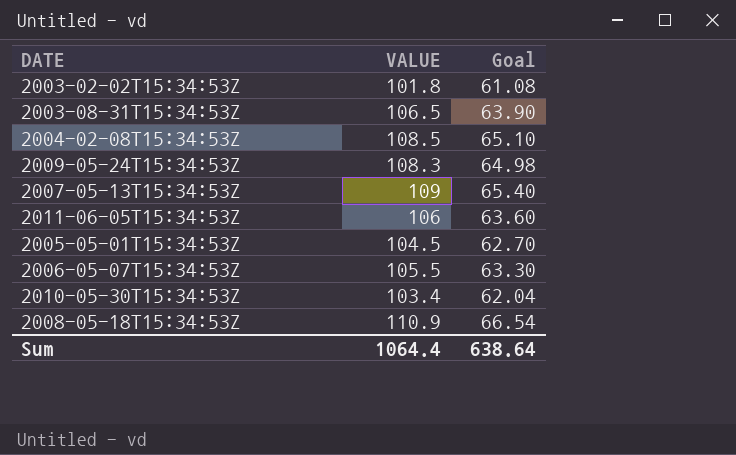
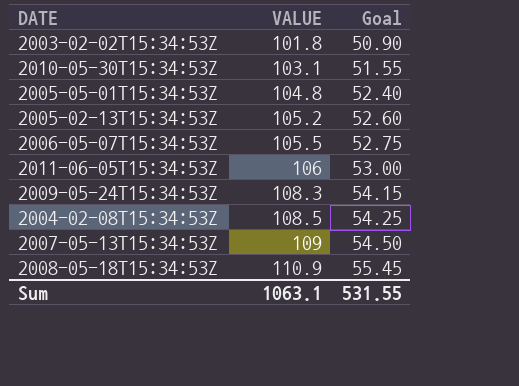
row order: none -> VALUE ascending
column Goal | formula: [VALUE] * 0.6 -> [VALUE] * 0.5
row 2003-08-31T15:34:53Z: 106.5 | 63.90 -> none
2010-05-30T15:34:53Z | VALUE: 103.4 -> 103.1
2005-05-01T15:34:53Z | VALUE: 104.5 -> 104.8
row 2005-02-13T15:34:53Z: none -> 105.2 | 52.60
Sum | VALUE: 1064.4 -> 1063.1
Sum | Goal: 638.64 -> 531.55

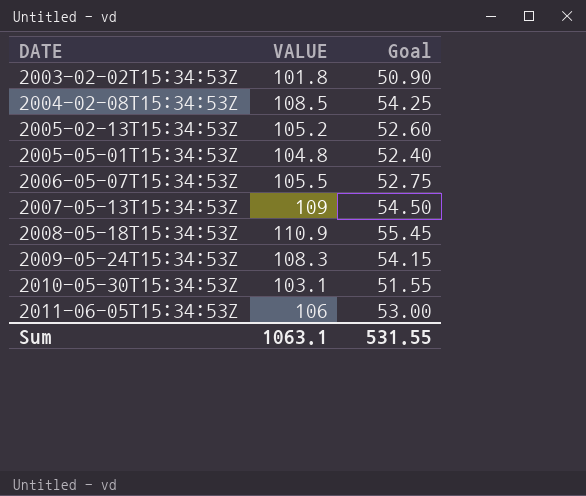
row order: VALUE ascending -> DATE ascending

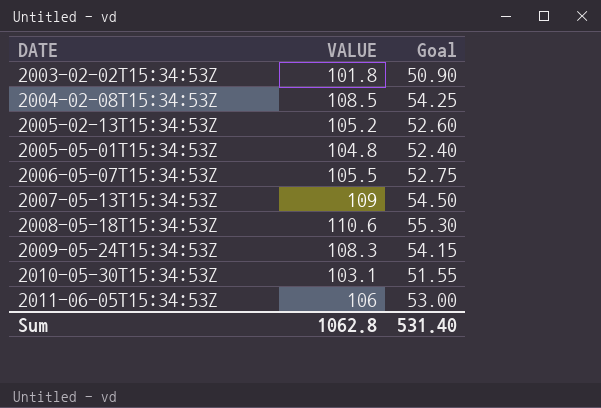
2008-05-18T15:34:53Z | VALUE: 110.9 -> 110.6
2008-05-18T15:34:53Z | Goal: 55.45 -> 55.30
Sum | VALUE: 1063.1 -> 1062.8
Sum | Goal: 531.55 -> 531.40

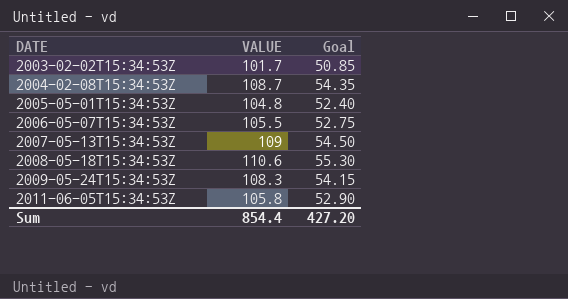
row 2005-02-13T15:34:53Z: 105.2 | 52.60 -> none
row 2010-05-30T15:34:53Z: 103.1 | 51.55 -> none
2003-02-02T15:34:53Z | VALUE: 101.8 -> 101.7
2003-02-02T15:34:53Z | Goal: 50.90 -> 50.85
2004-02-08T15:34:53Z | VALUE: 108.5 -> 108.7
2004-02-08T15:34:53Z | Goal: 54.25 -> 54.35
2011-06-05T15:34:53Z | VALUE: 106 -> 105.8
2011-06-05T15:34:53Z | Goal: 53.00 -> 52.90
Sum | VALUE: 1062.8 -> 854.4
Sum | Goal: 531.40 -> 427.20

